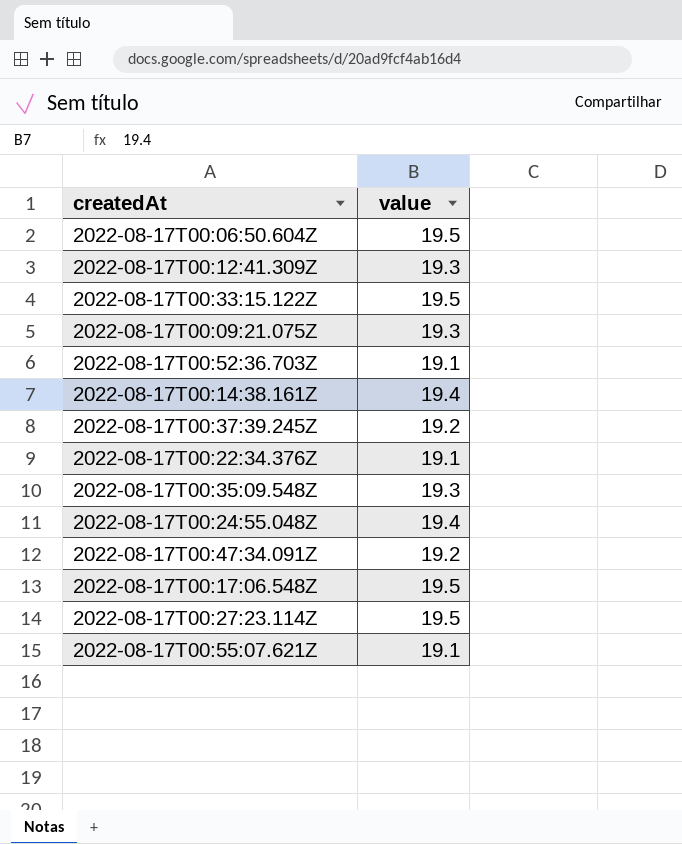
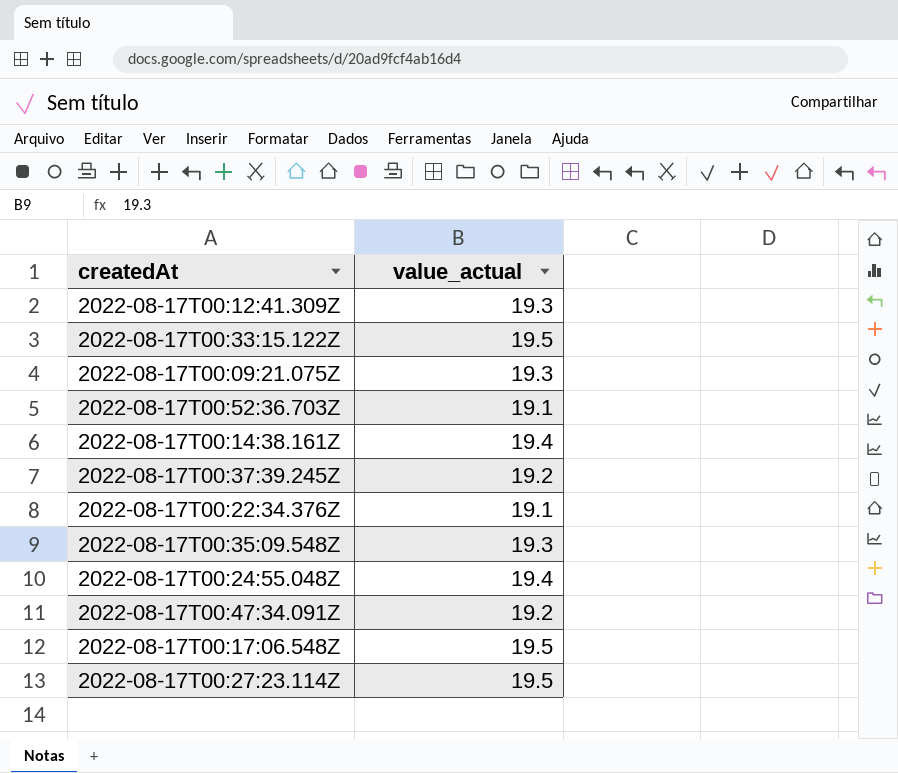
column name: value -> value_actual
row 2022-08-17T00:06:50.604Z: 19.5 -> none
row 2022-08-17T00:55:07.621Z: 19.1 -> none

